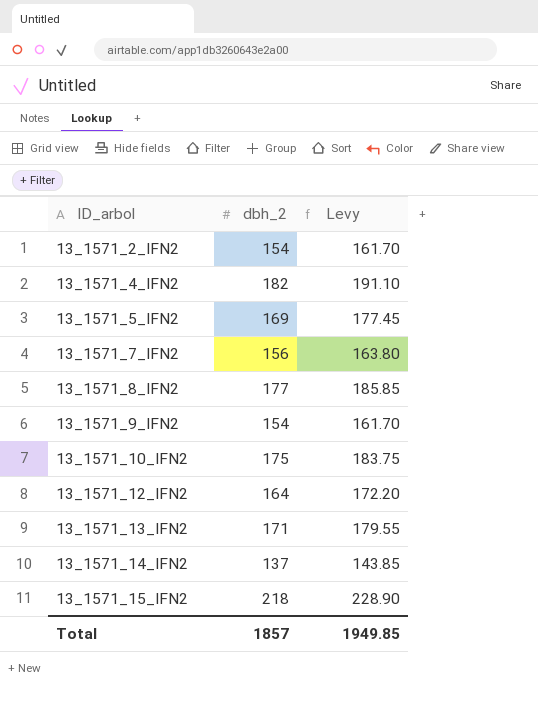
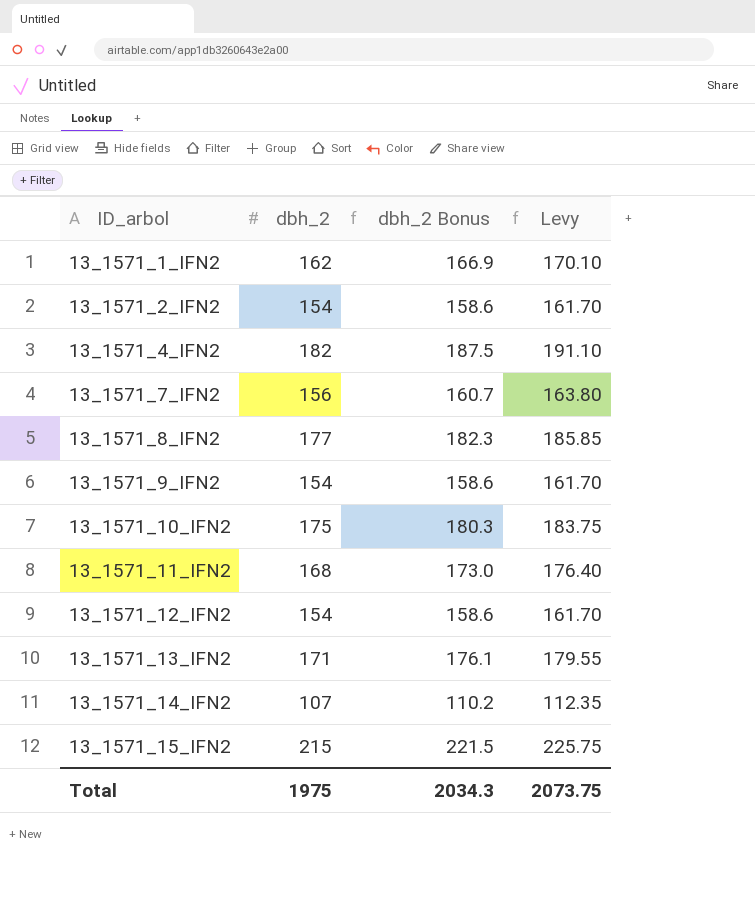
column dbh_2 Bonus | formula: none -> [dbh_2] * 1.03
row 13_1571_5_IFN2: 169 | 177.45 -> none
row 13_1571_1_IFN2: none -> 162 | 166.9 | 170.10
row 13_1571_11_IFN2: none -> 168 | 173.0 | 176.40
13_1571_12_IFN2 | dbh_2: 164 -> 154
13_1571_12_IFN2 | Levy: 172.20 -> 161.70
13_1571_14_IFN2 | dbh_2: 137 -> 107
13_1571_14_IFN2 | Levy: 143.85 -> 112.35
13_1571_15_IFN2 | dbh_2: 218 -> 215
13_1571_15_IFN2 | Levy: 228.90 -> 225.75
Total | dbh_2: 1857 -> 1975
Total | Levy: 1949.85 -> 2073.75

